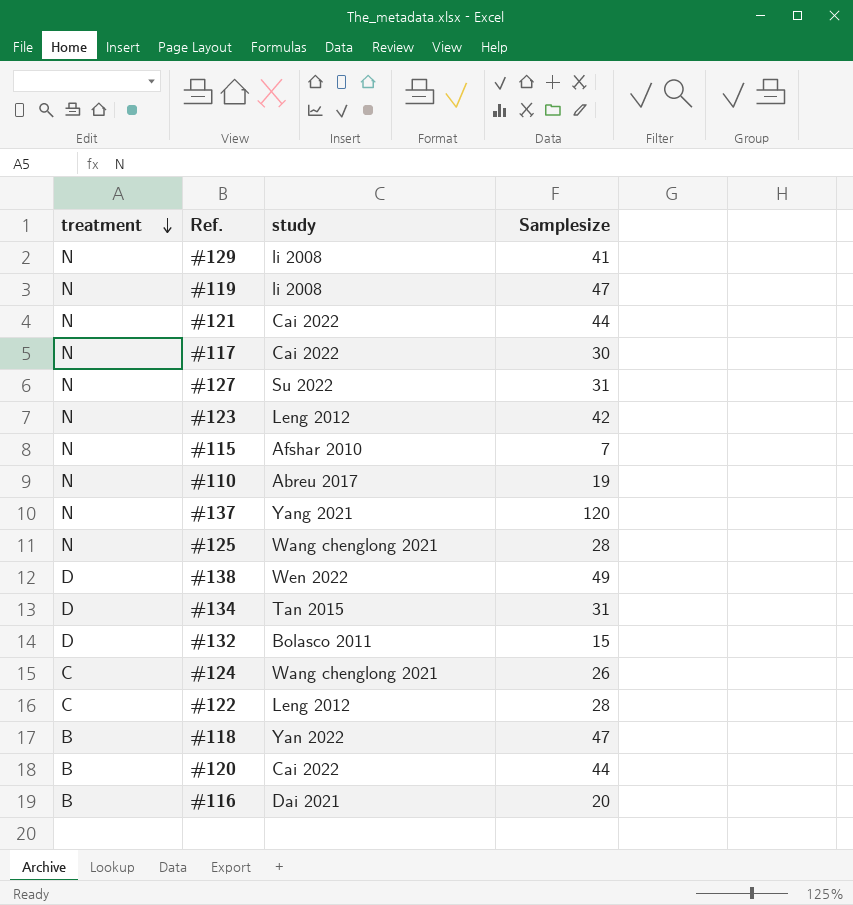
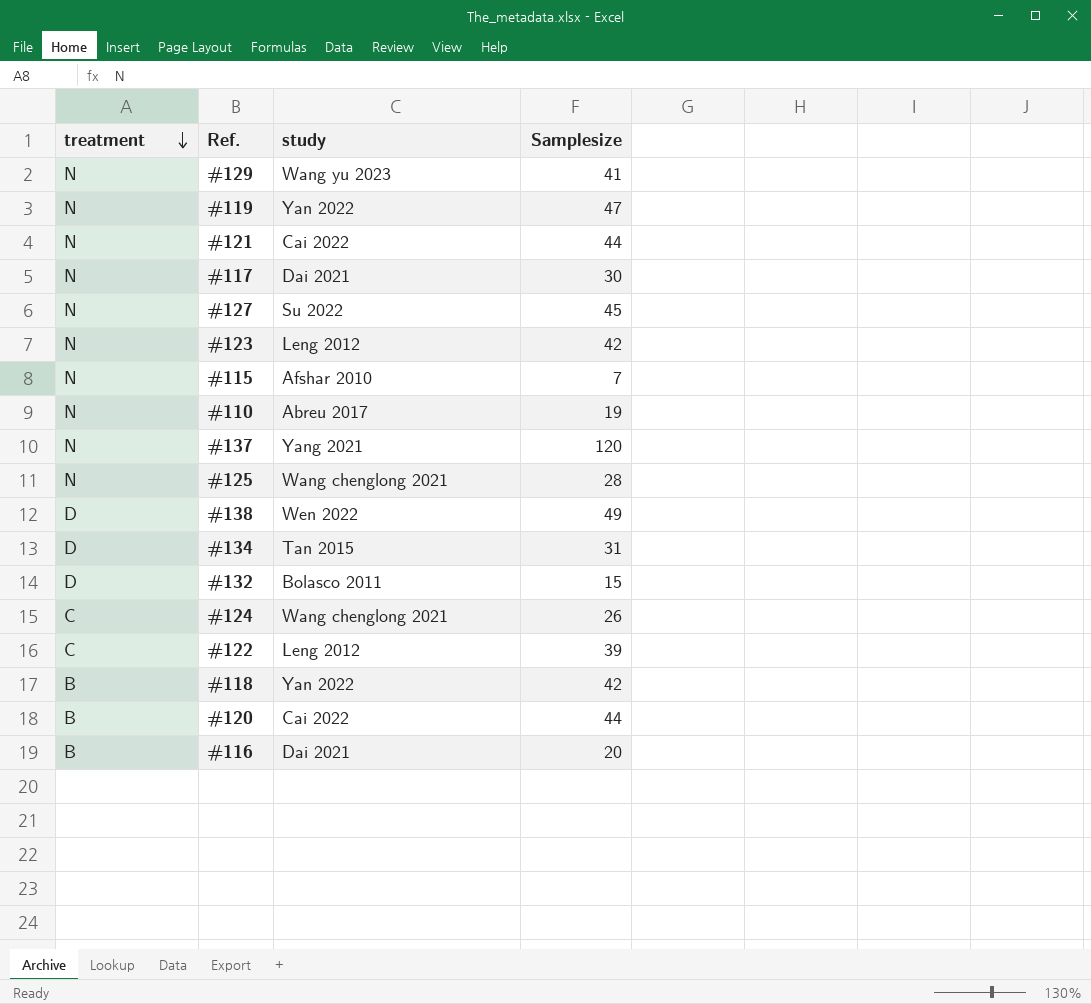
#129 | study: li 2008 -> Wang yu 2023
#119 | study: li 2008 -> Yan 2022
#117 | study: Cai 2022 -> Dai 2021
#127 | Samplesize: 31 -> 45
#122 | Samplesize: 28 -> 39
#118 | Samplesize: 47 -> 42

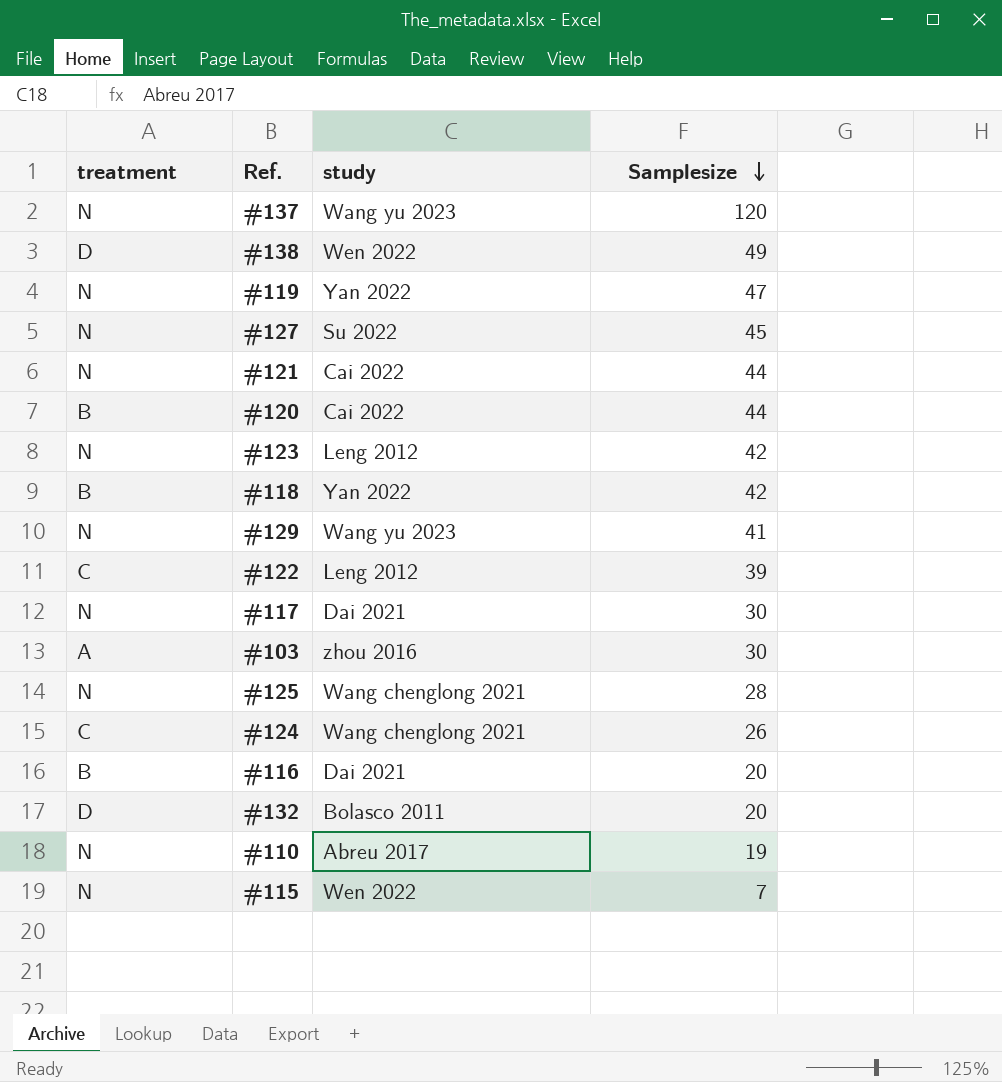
row order: treatment descending -> Samplesize descending
row #134: D | Tan 2015 | 31 -> none
#137 | study: Yang 2021 -> Wang yu 2023
row #103: none -> A | zhou 2016 | 30
#132 | Samplesize: 15 -> 20
#115 | study: Afshar 2010 -> Wen 2022

